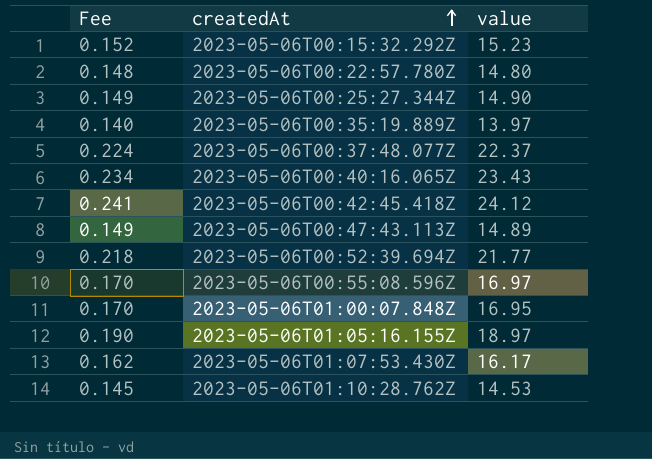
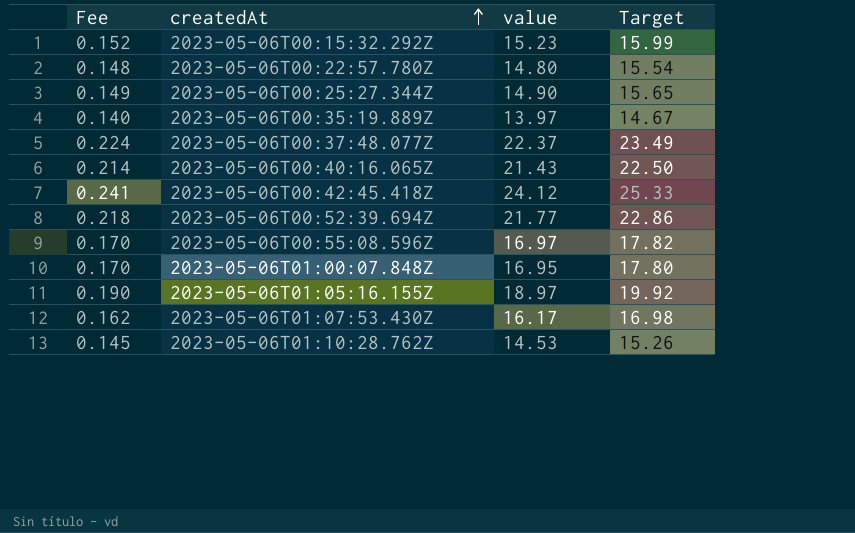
column Target | formula: none -> [value] * 1.05
row 2023-05-06T00:47:43.113Z: 0.149 | 14.89 -> none
2023-05-06T00:40:16.065Z | Fee: 0.234 -> 0.214
2023-05-06T00:40:16.065Z | value: 23.43 -> 21.43

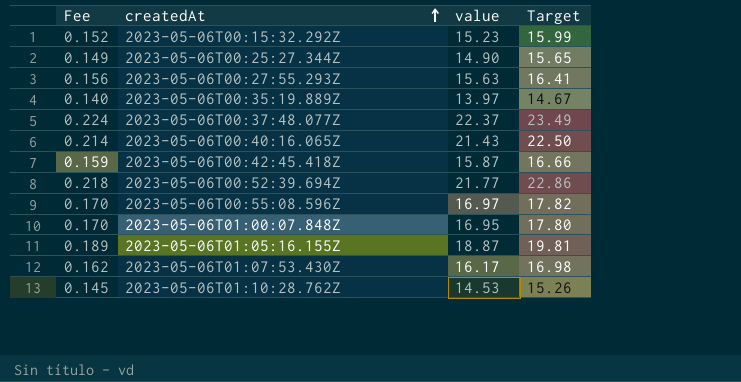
row 2023-05-06T00:22:57.780Z: 0.148 | 14.80 | 15.54 -> none
row 2023-05-06T00:27:55.293Z: none -> 0.156 | 15.63 | 16.41
2023-05-06T00:42:45.418Z | Fee: 0.241 -> 0.159
2023-05-06T00:42:45.418Z | value: 24.12 -> 15.87
2023-05-06T00:42:45.418Z | Target: 25.33 -> 16.66
2023-05-06T01:05:16.155Z | Fee: 0.190 -> 0.189
2023-05-06T01:05:16.155Z | value: 18.97 -> 18.87
2023-05-06T01:05:16.155Z | Target: 19.92 -> 19.81

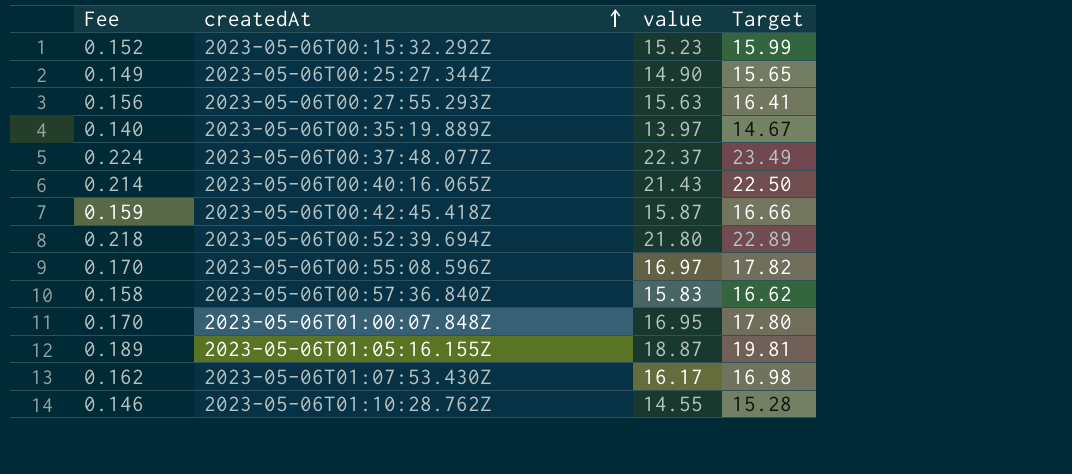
2023-05-06T00:52:39.694Z | value: 21.77 -> 21.80
2023-05-06T00:52:39.694Z | Target: 22.86 -> 22.89
row 2023-05-06T00:57:36.840Z: none -> 0.158 | 15.83 | 16.62
2023-05-06T01:10:28.762Z | Fee: 0.145 -> 0.146
2023-05-06T01:10:28.762Z | value: 14.53 -> 14.55
2023-05-06T01:10:28.762Z | Target: 15.26 -> 15.28

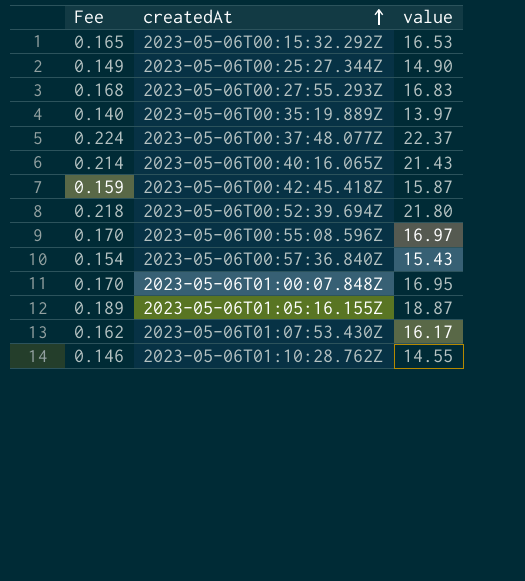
column Target | formula: [value] * 1.05 -> none
2023-05-06T00:15:32.292Z | Fee: 0.152 -> 0.165
2023-05-06T00:15:32.292Z | value: 15.23 -> 16.53
2023-05-06T00:27:55.293Z | Fee: 0.156 -> 0.168
2023-05-06T00:27:55.293Z | value: 15.63 -> 16.83
2023-05-06T00:57:36.840Z | Fee: 0.158 -> 0.154
2023-05-06T00:57:36.840Z | value: 15.83 -> 15.43

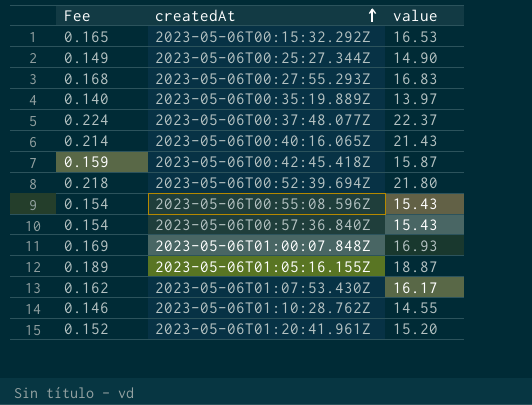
2023-05-06T00:55:08.596Z | Fee: 0.170 -> 0.154
2023-05-06T00:55:08.596Z | value: 16.97 -> 15.43
2023-05-06T01:00:07.848Z | Fee: 0.170 -> 0.169
2023-05-06T01:00:07.848Z | value: 16.95 -> 16.93
row 2023-05-06T01:20:41.961Z: none -> 0.152 | 15.20

